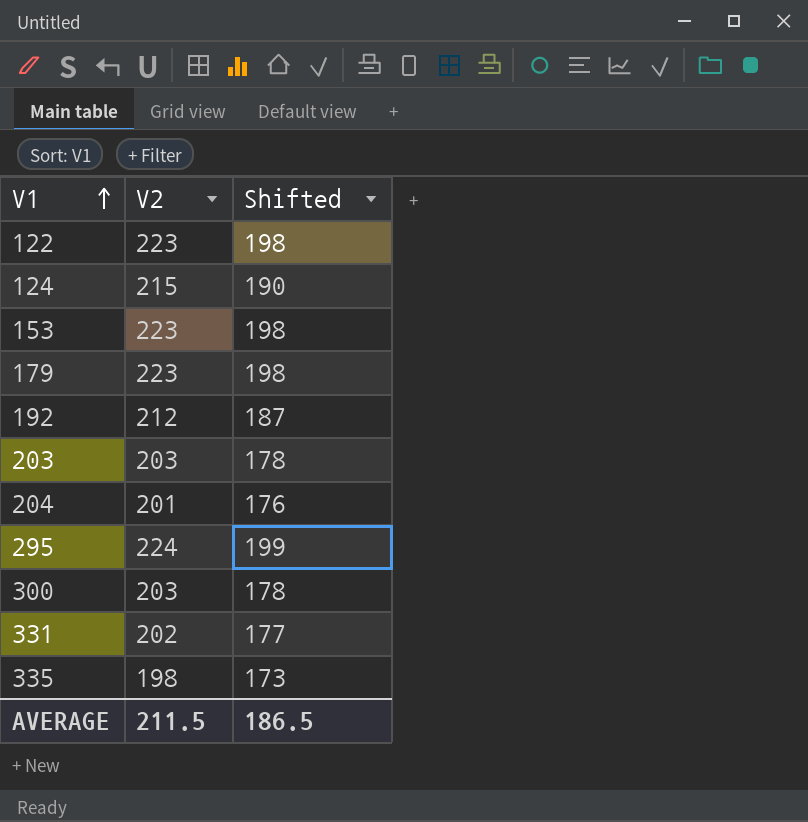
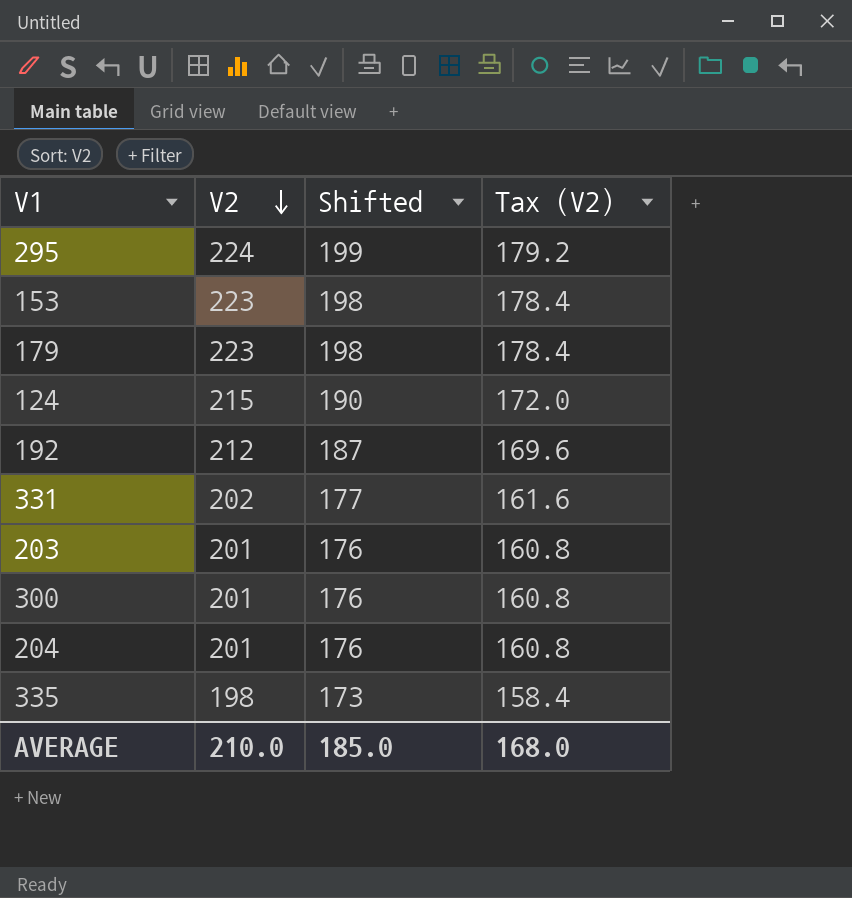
row order: V1 ascending -> V2 descending
column Tax (V2) | formula: none -> [V2] * 0.8
row 122: 223 | 198 -> none
203 | V2: 203 -> 201
203 | Shifted: 178 -> 176
300 | V2: 203 -> 201
300 | Shifted: 178 -> 176
AVERAGE | V2: 211.5 -> 210.0
AVERAGE | Shifted: 186.5 -> 185.0

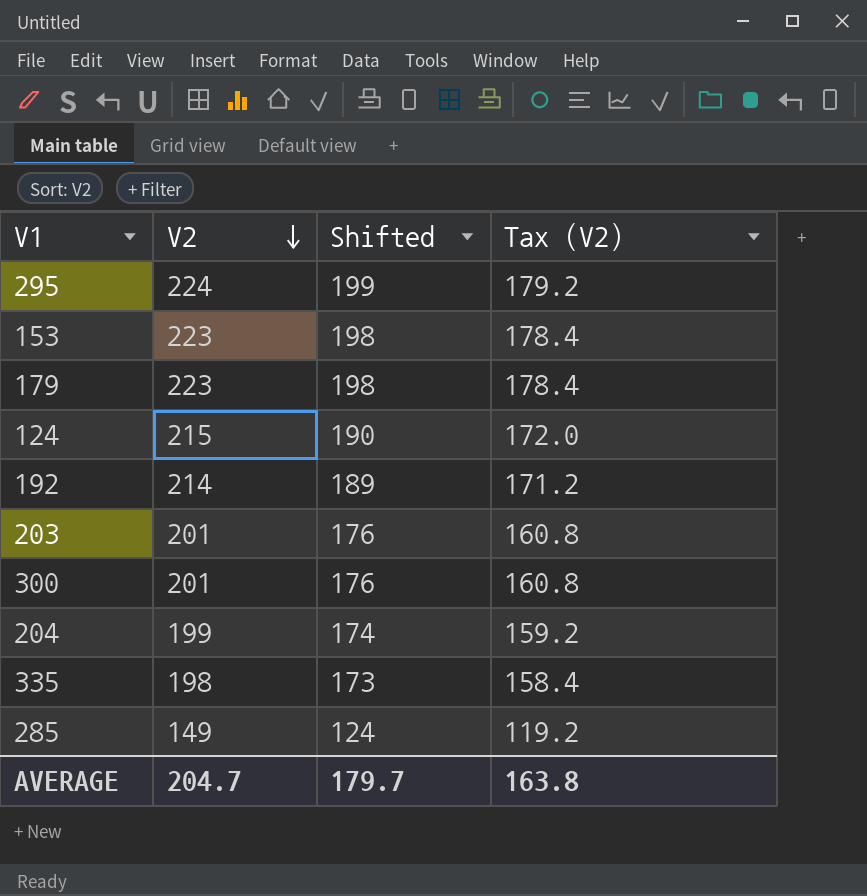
row 331: 202 | 177 | 161.6 -> none
192 | V2: 212 -> 214
192 | Shifted: 187 -> 189
192 | Tax (V2): 169.6 -> 171.2
204 | V2: 201 -> 199
204 | Shifted: 176 -> 174
204 | Tax (V2): 160.8 -> 159.2
row 285: none -> 149 | 124 | 119.2
AVERAGE | V2: 210.0 -> 204.7
AVERAGE | Shifted: 185.0 -> 179.7
AVERAGE | Tax (V2): 168.0 -> 163.8

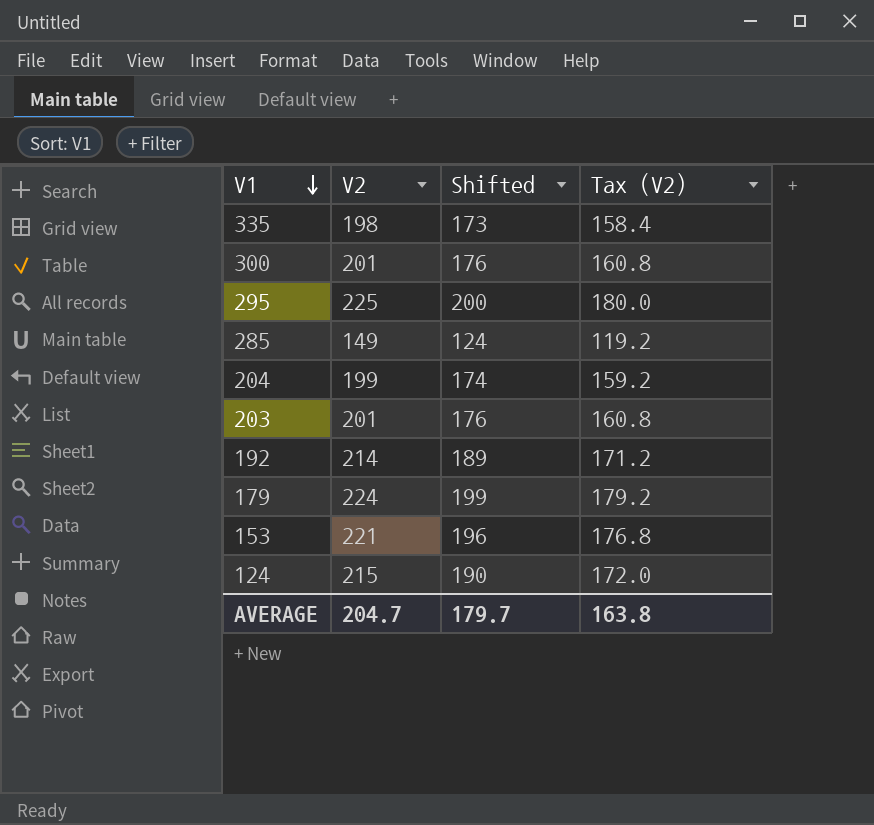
row order: V2 descending -> V1 descending
295 | V2: 224 -> 225
295 | Shifted: 199 -> 200
295 | Tax (V2): 179.2 -> 180.0
179 | V2: 223 -> 224
179 | Shifted: 198 -> 199
179 | Tax (V2): 178.4 -> 179.2
153 | V2: 223 -> 221
153 | Shifted: 198 -> 196
153 | Tax (V2): 178.4 -> 176.8

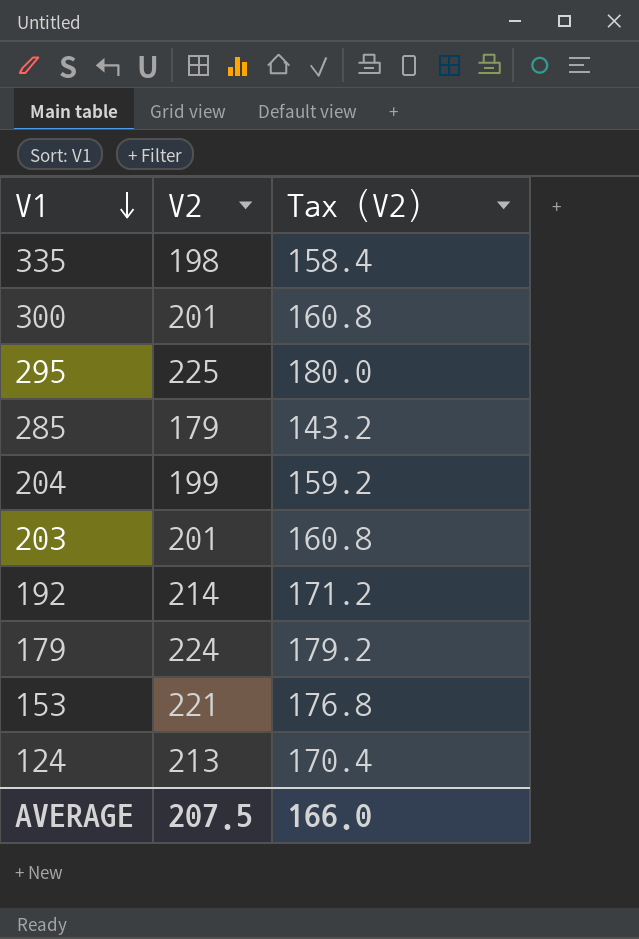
column Shifted | formula: [V2] - 25 -> none
285 | V2: 149 -> 179
285 | Tax (V2): 119.2 -> 143.2
124 | V2: 215 -> 213
124 | Tax (V2): 172.0 -> 170.4
AVERAGE | V2: 204.7 -> 207.5
AVERAGE | Tax (V2): 163.8 -> 166.0

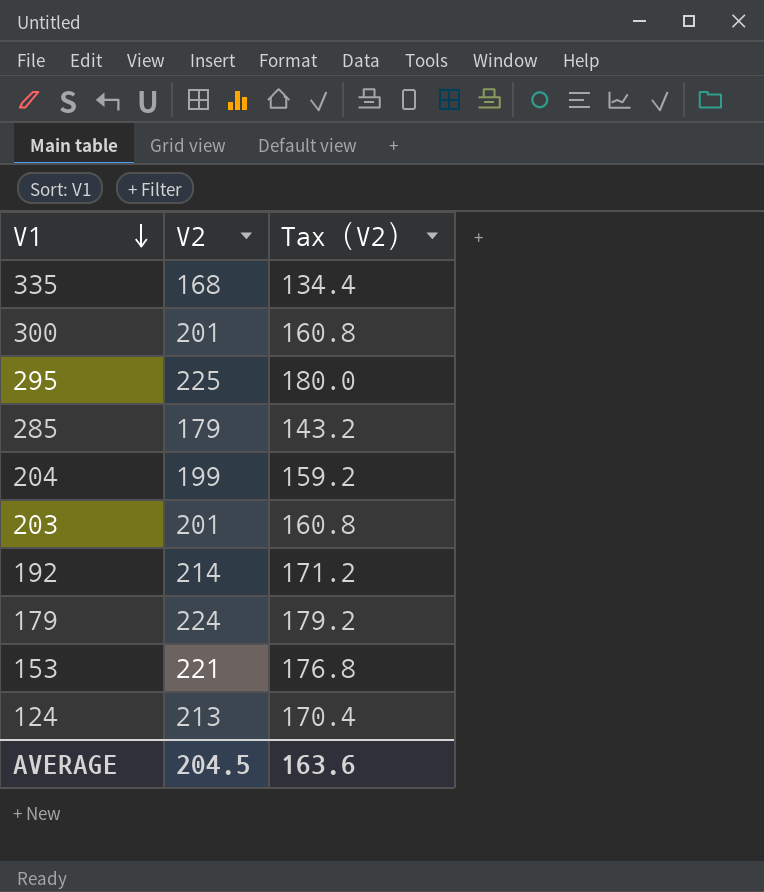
335 | V2: 198 -> 168
335 | Tax (V2): 158.4 -> 134.4
AVERAGE | V2: 207.5 -> 204.5
AVERAGE | Tax (V2): 166.0 -> 163.6

